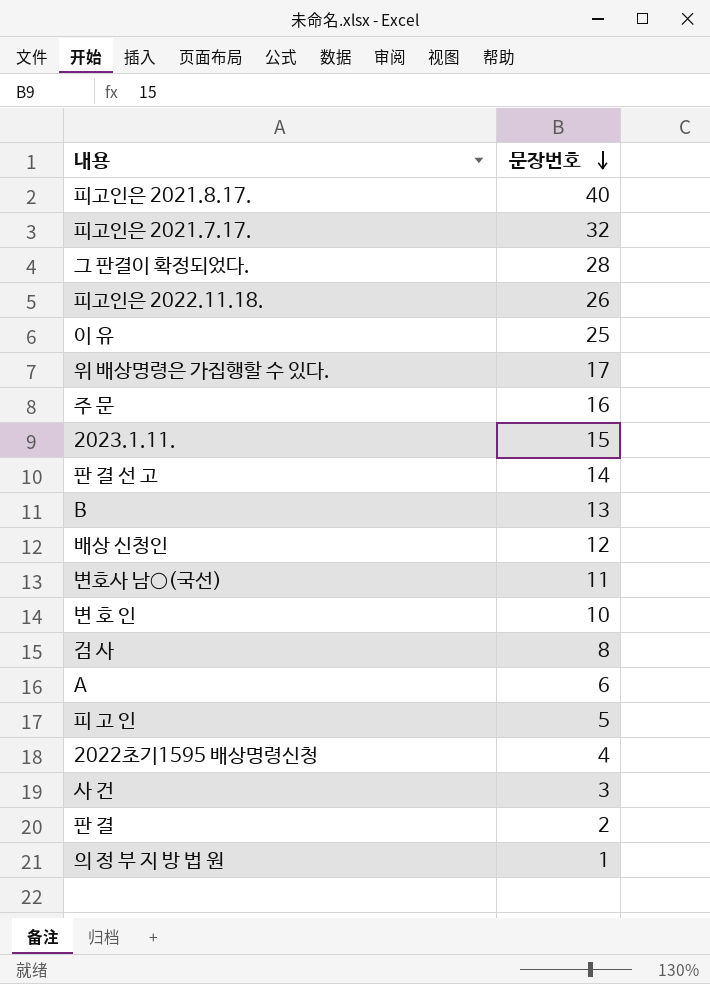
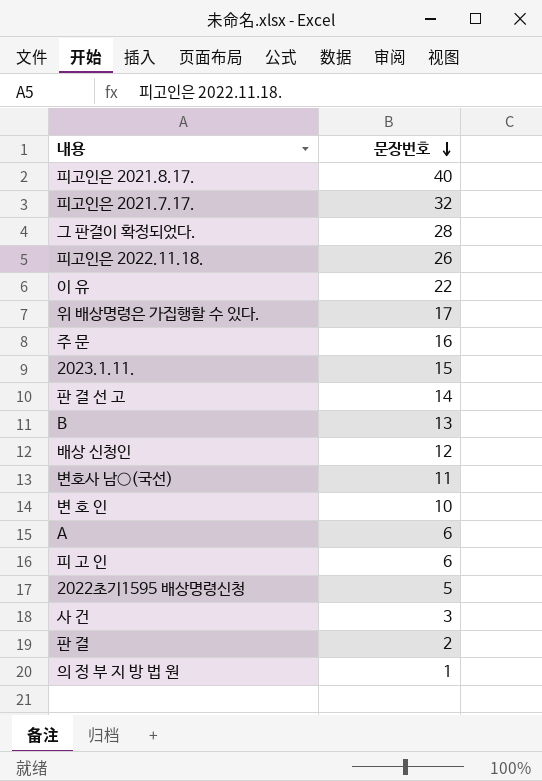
row 검 사: 8 -> none
이 유 | 문장번호: 25 -> 22
피 고 인 | 문장번호: 5 -> 6
2022초기1595 배상명령신청 | 문장번호: 4 -> 5

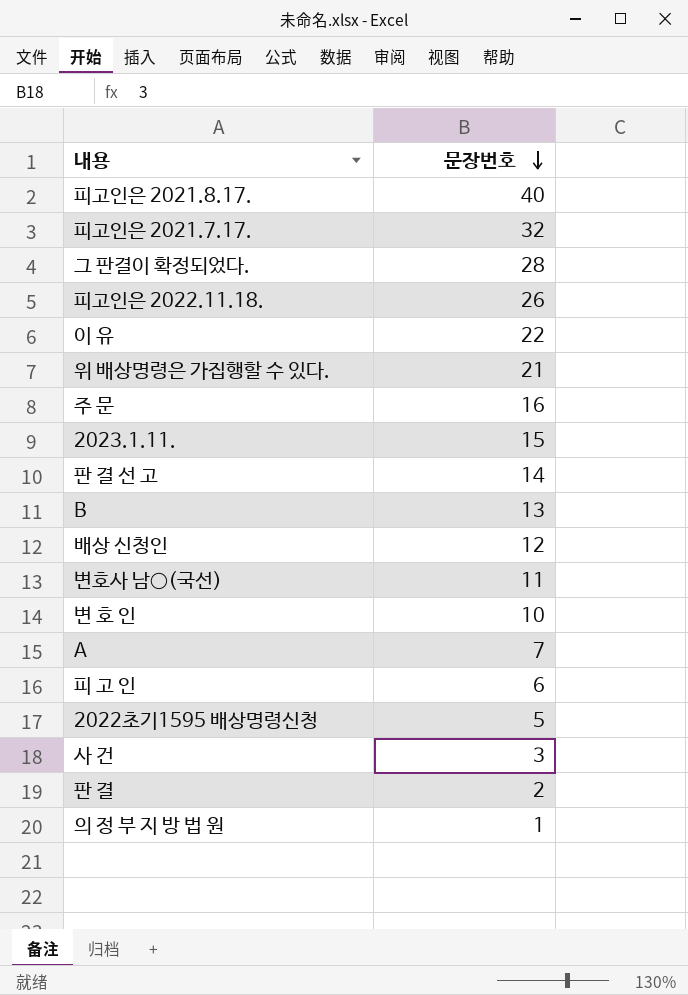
위 배상명령은 가집행할 수 있다. | 문장번호: 17 -> 21
A | 문장번호: 6 -> 7

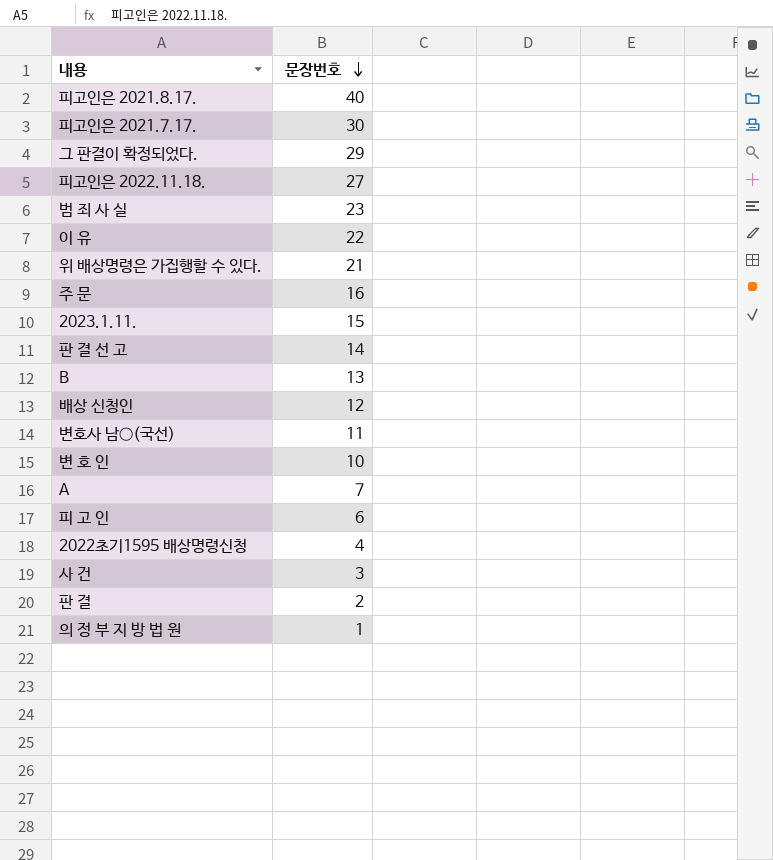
피고인은 2021.7.17. | 문장번호: 32 -> 30
그 판결이 확정되었다. | 문장번호: 28 -> 29
피고인은 2022.11.18. | 문장번호: 26 -> 27
row 범 죄 사 실: none -> 23
2022초기1595 배상명령신청 | 문장번호: 5 -> 4

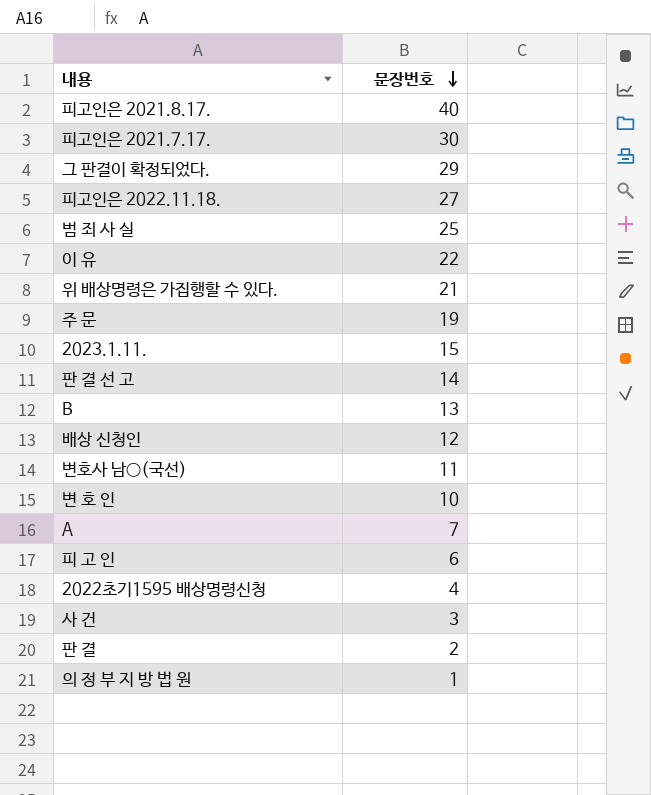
범 죄 사 실 | 문장번호: 23 -> 25
주 문 | 문장번호: 16 -> 19

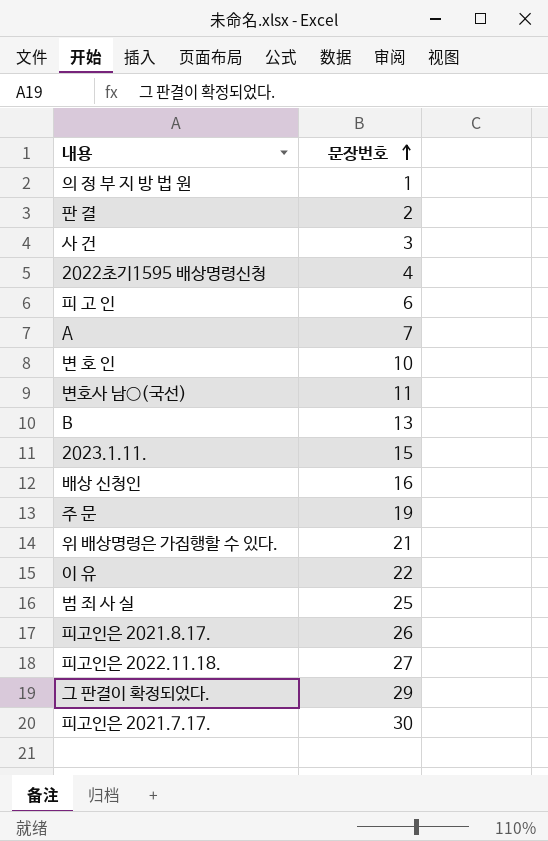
row order: 문장번호 descending -> 문장번호 ascending
row 판 결 선 고: 14 -> none
배상 신청인 | 문장번호: 12 -> 16
피고인은 2021.8.17. | 문장번호: 40 -> 26

